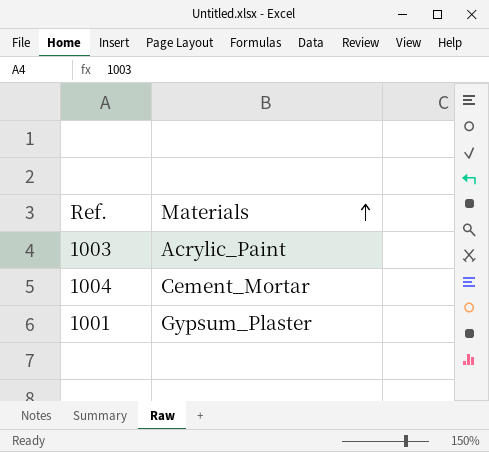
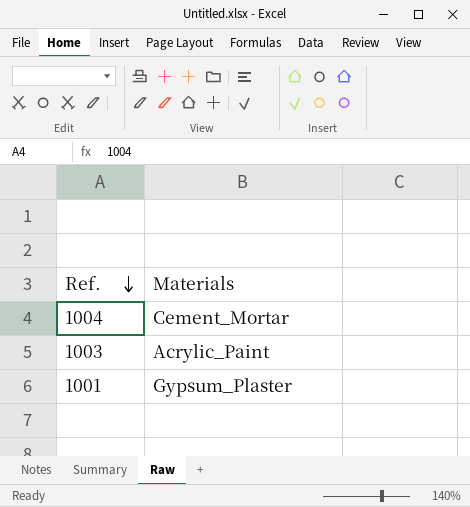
row order: Materials ascending -> Ref. descending

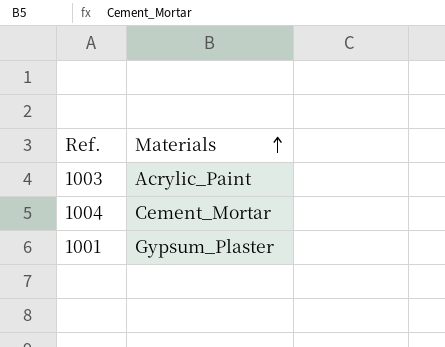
row order: Ref. descending -> Materials ascending

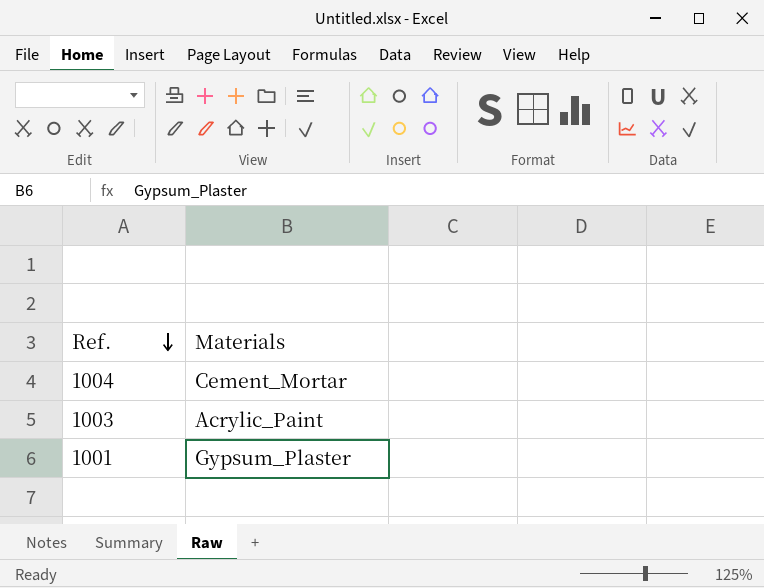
row order: Materials ascending -> Ref. descending

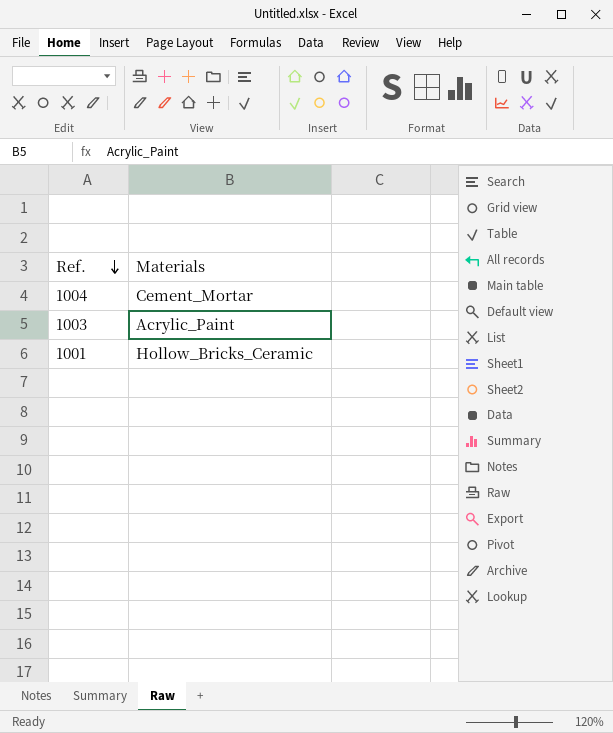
1001 | Materials: Gypsum_Plaster -> Hollow_Bricks_Ceramic

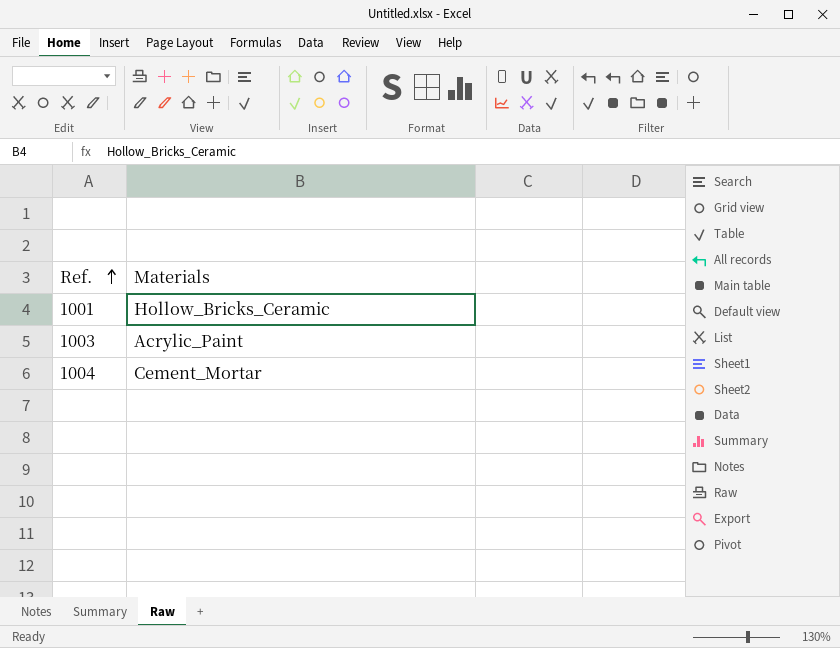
row order: Ref. descending -> Ref. ascending

